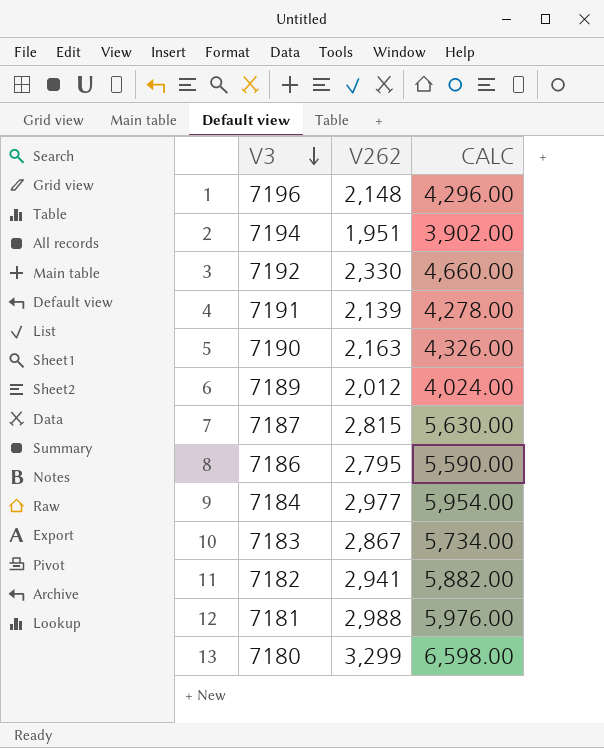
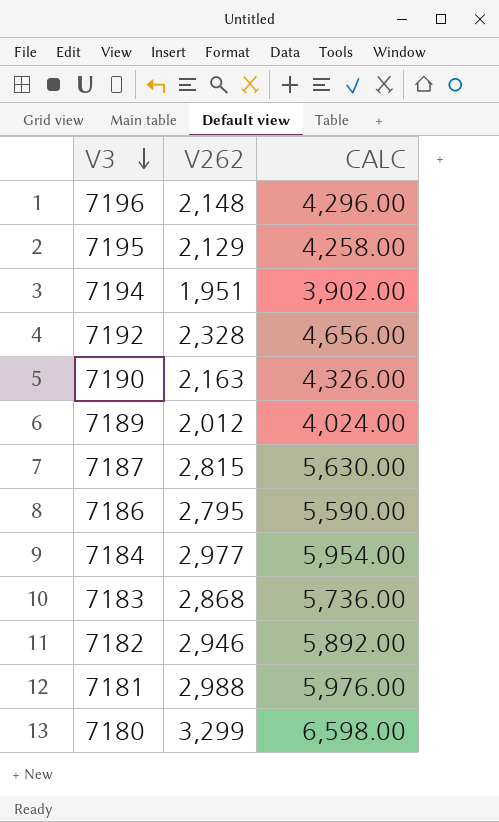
row 7191: 2,139 | 4,278.00 -> none
row 7195: none -> 2,129 | 4,258.00
7192 | V262: 2,330 -> 2,328
7192 | CALC: 4,660.00 -> 4,656.00
7183 | V262: 2,867 -> 2,868
7183 | CALC: 5,734.00 -> 5,736.00
7182 | V262: 2,941 -> 2,946
7182 | CALC: 5,882.00 -> 5,892.00

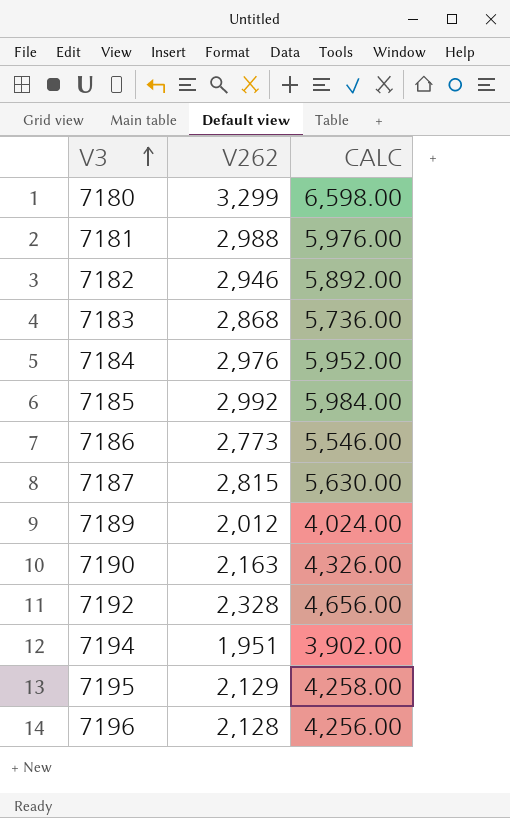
row order: V3 descending -> V3 ascending
7184 | V262: 2,977 -> 2,976
7184 | CALC: 5,954.00 -> 5,952.00
row 7185: none -> 2,992 | 5,984.00
7186 | V262: 2,795 -> 2,773
7186 | CALC: 5,590.00 -> 5,546.00
7196 | V262: 2,148 -> 2,128
7196 | CALC: 4,296.00 -> 4,256.00

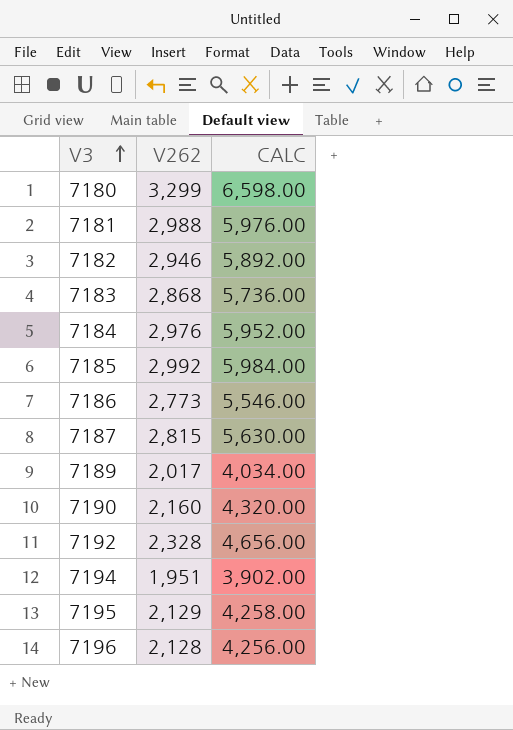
7189 | V262: 2,012 -> 2,017
7189 | CALC: 4,024.00 -> 4,034.00
7190 | V262: 2,163 -> 2,160
7190 | CALC: 4,326.00 -> 4,320.00

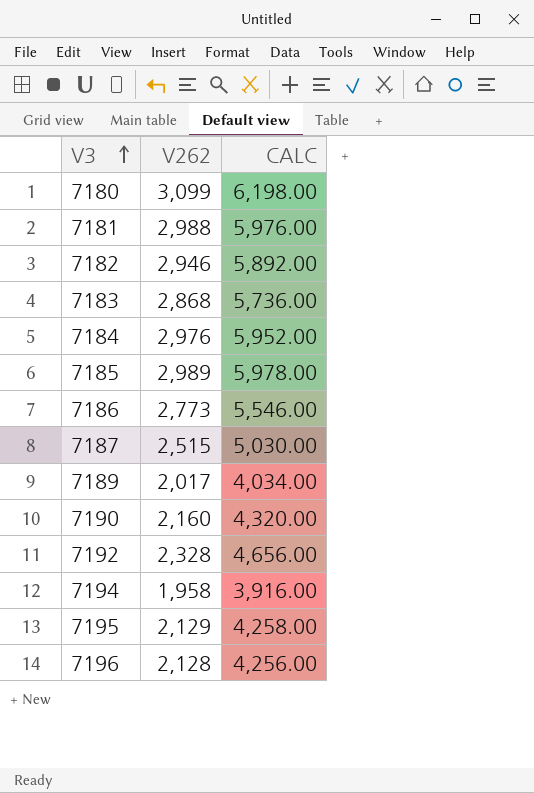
7180 | V262: 3,299 -> 3,099
7180 | CALC: 6,598.00 -> 6,198.00
7185 | V262: 2,992 -> 2,989
7185 | CALC: 5,984.00 -> 5,978.00
7187 | V262: 2,815 -> 2,515
7187 | CALC: 5,630.00 -> 5,030.00
7194 | V262: 1,951 -> 1,958
7194 | CALC: 3,902.00 -> 3,916.00

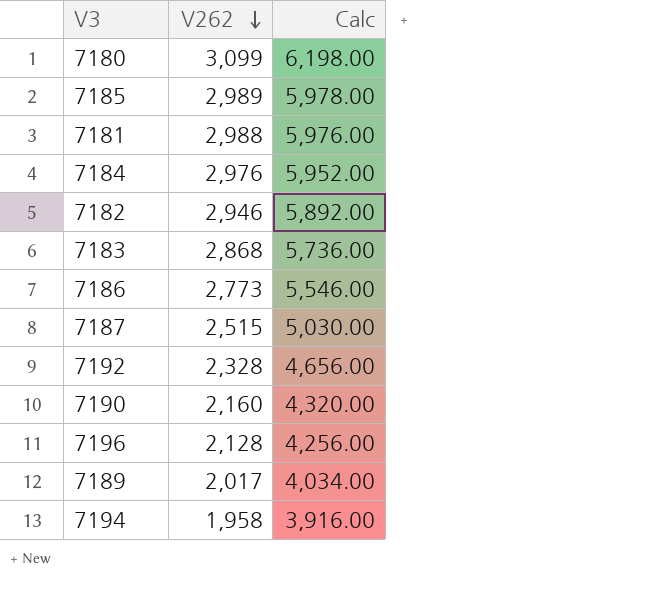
row order: V3 ascending -> V262 descending
column name: CALC -> Calc
row 7195: 2,129 | 4,258.00 -> none

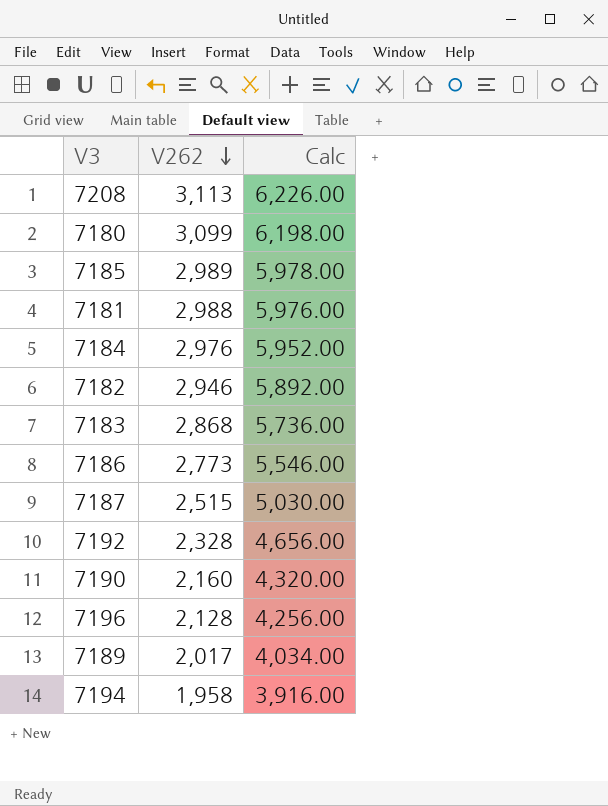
row 7208: none -> 3,113 | 6,226.00

